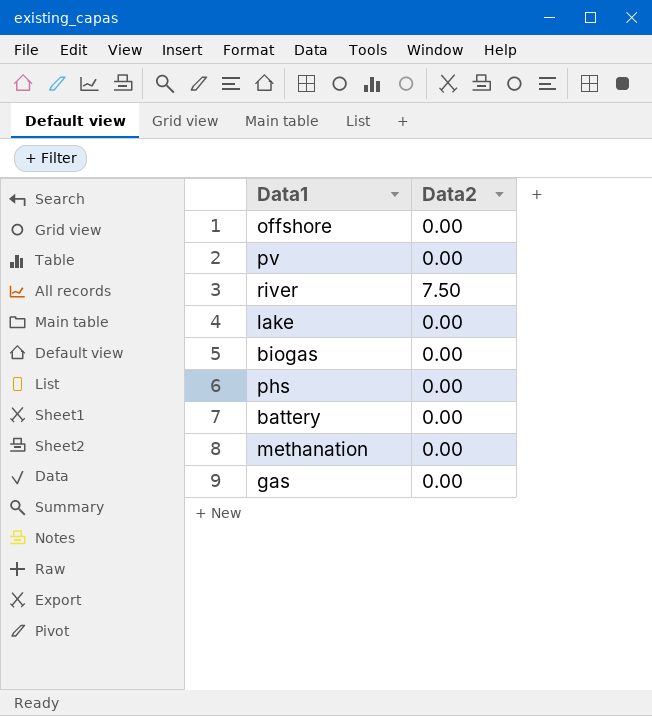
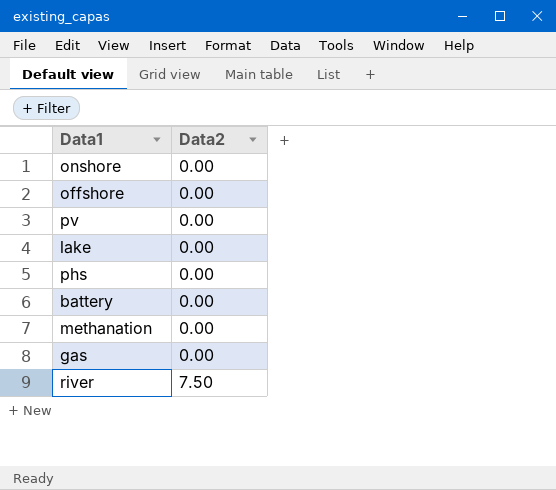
row order: none -> Data2 ascending
row biogas: 0.00 -> none
row onshore: none -> 0.00

